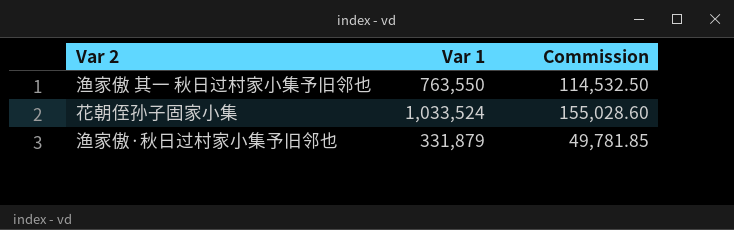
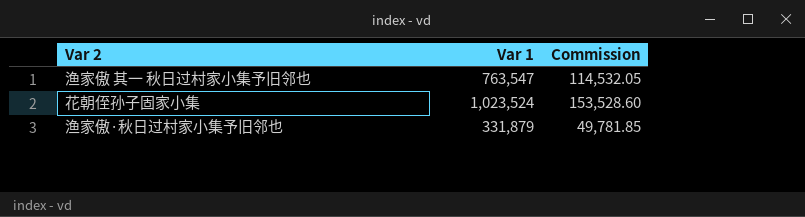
渔家傲 其一 秋日过村家小集予旧邻也 | Var 1: 763,550 -> 763,547
渔家傲 其一 秋日过村家小集予旧邻也 | Commission: 114,532.50 -> 114,532.05
花朝侄孙子固家小集 | Var 1: 1,033,524 -> 1,023,524
花朝侄孙子固家小集 | Commission: 155,028.60 -> 153,528.60

